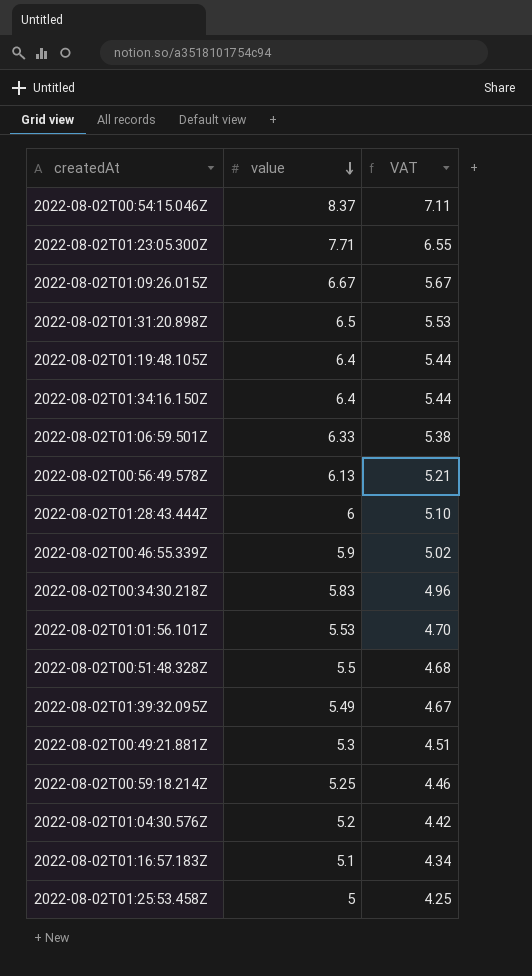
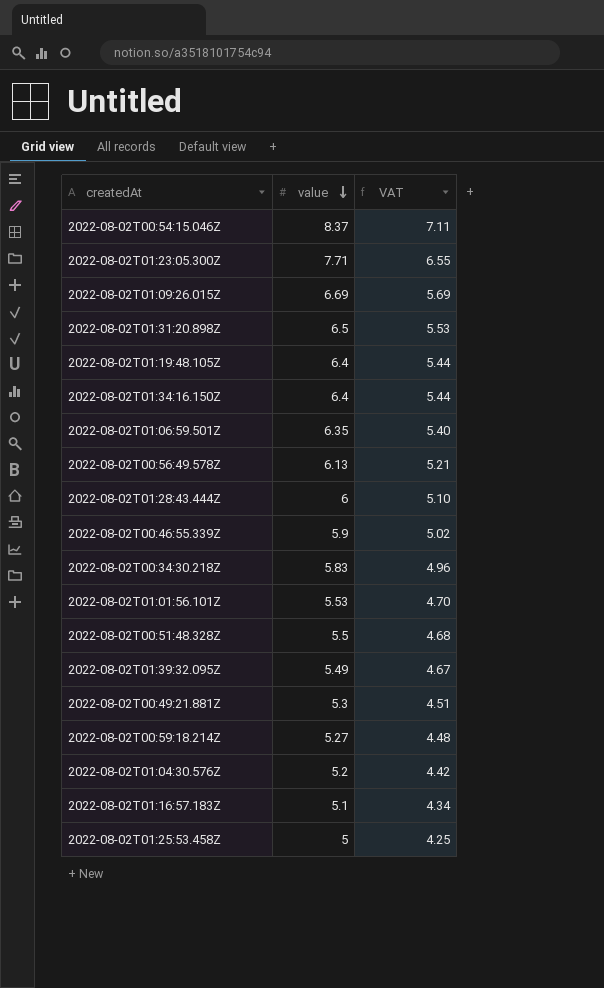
2022-08-02T01:09:26.015Z | value: 6.67 -> 6.69
2022-08-02T01:09:26.015Z | VAT: 5.67 -> 5.69
2022-08-02T01:06:59.501Z | value: 6.33 -> 6.35
2022-08-02T01:06:59.501Z | VAT: 5.38 -> 5.40
2022-08-02T00:59:18.214Z | value: 5.25 -> 5.27
2022-08-02T00:59:18.214Z | VAT: 4.46 -> 4.48

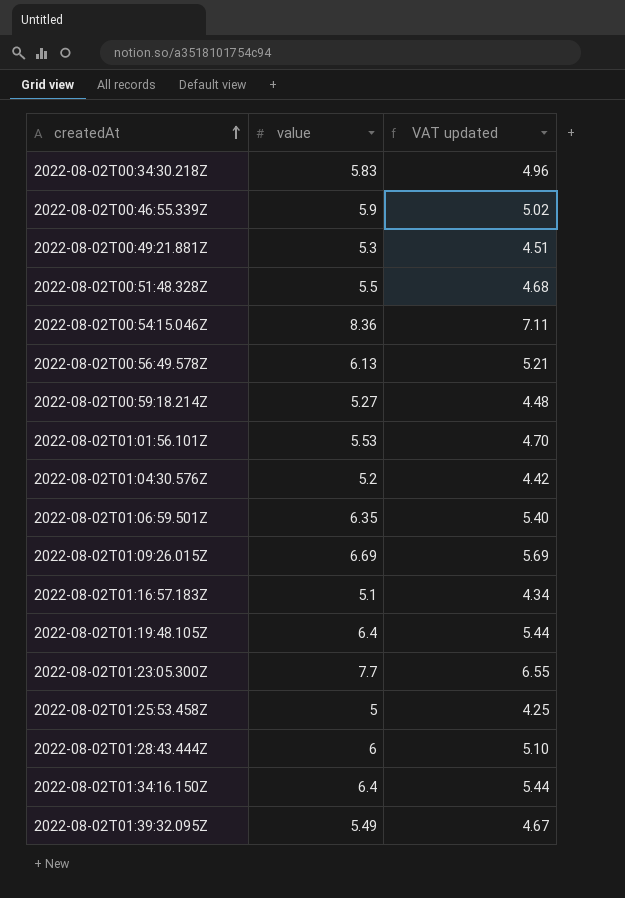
row order: value descending -> createdAt ascending
column name: VAT -> VAT updated
row 2022-08-02T01:31:20.898Z: 6.5 | 5.53 -> none
2022-08-02T00:54:15.046Z | value: 8.37 -> 8.36
2022-08-02T01:23:05.300Z | value: 7.71 -> 7.7

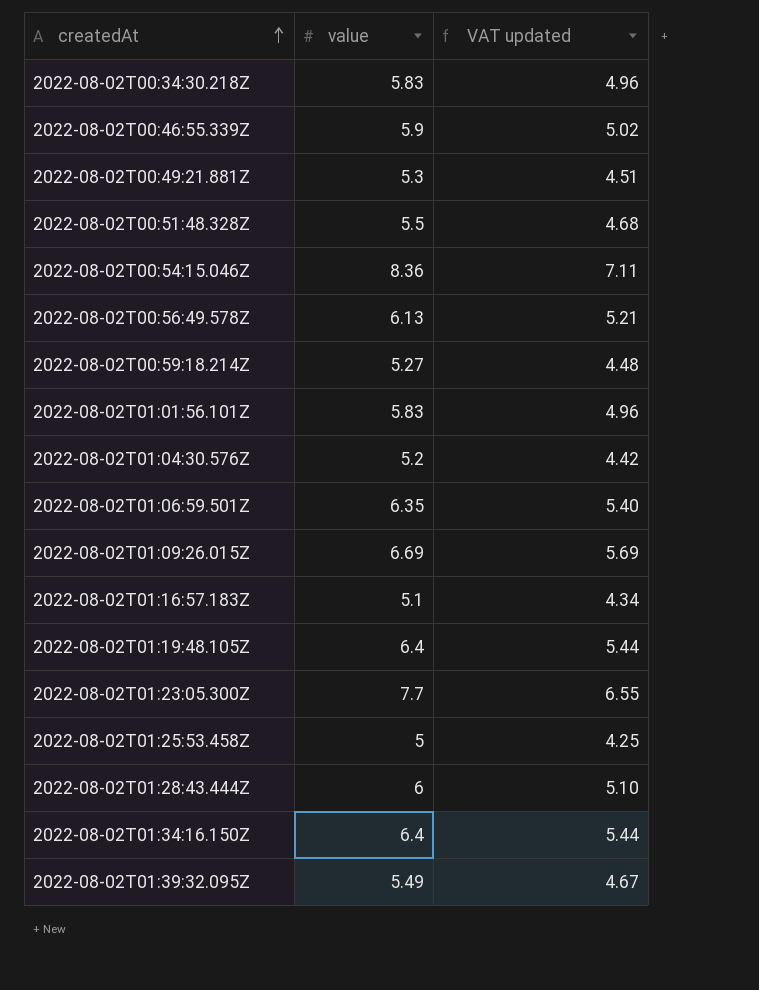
2022-08-02T01:01:56.101Z | value: 5.53 -> 5.83
2022-08-02T01:01:56.101Z | VAT updated: 4.70 -> 4.96

